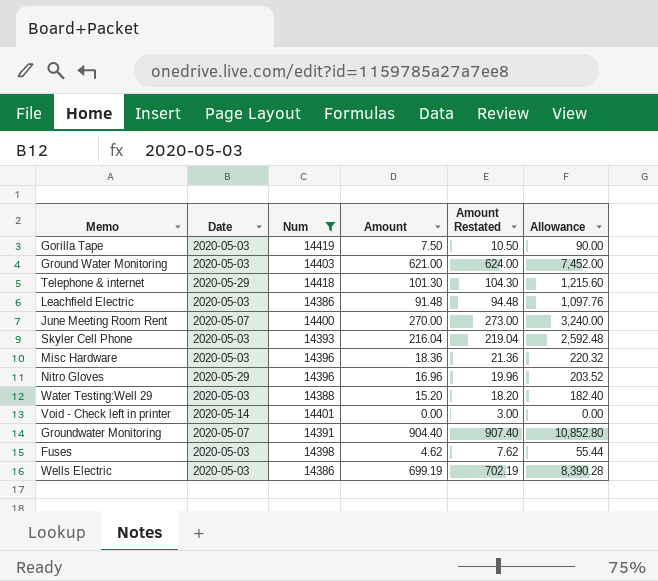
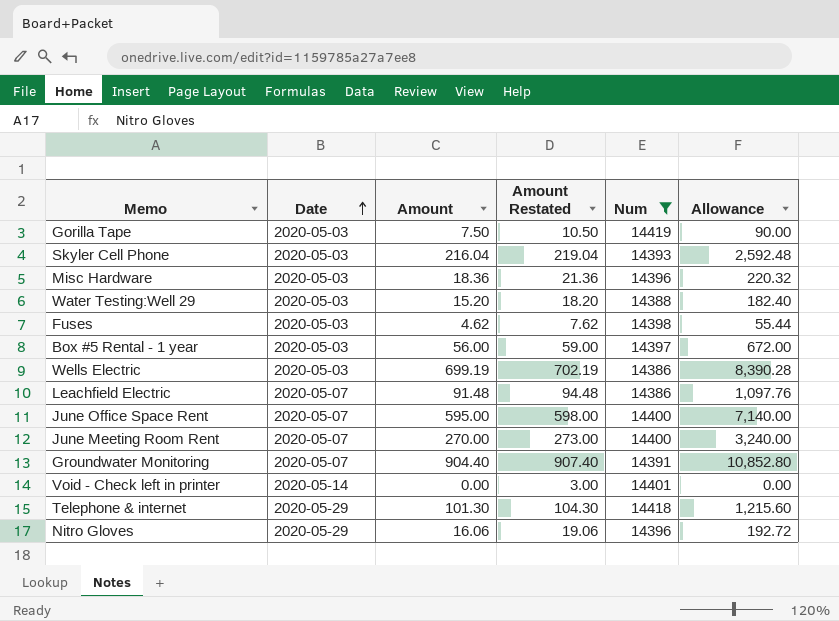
row order: none -> Date ascending
column Num | position: 3 -> 5
row Ground Water Monitoring: 2020-05-03 | 14403 | 621.00 | 624.00 | 7,452.00 -> none
row Box #5 Rental - 1 year: none -> 2020-05-03 | 56.00 | 59.00 | 14397 | 672.00
Leachfield Electric | Date: 2020-05-03 -> 2020-05-07
row June Office Space Rent: none -> 2020-05-07 | 595.00 | 598.00 | 14400 | 7,140.00
Nitro Gloves | Amount: 16.96 -> 16.06
Nitro Gloves | Amount Restated: 19.96 -> 19.06
Nitro Gloves | Allowance: 203.52 -> 192.72

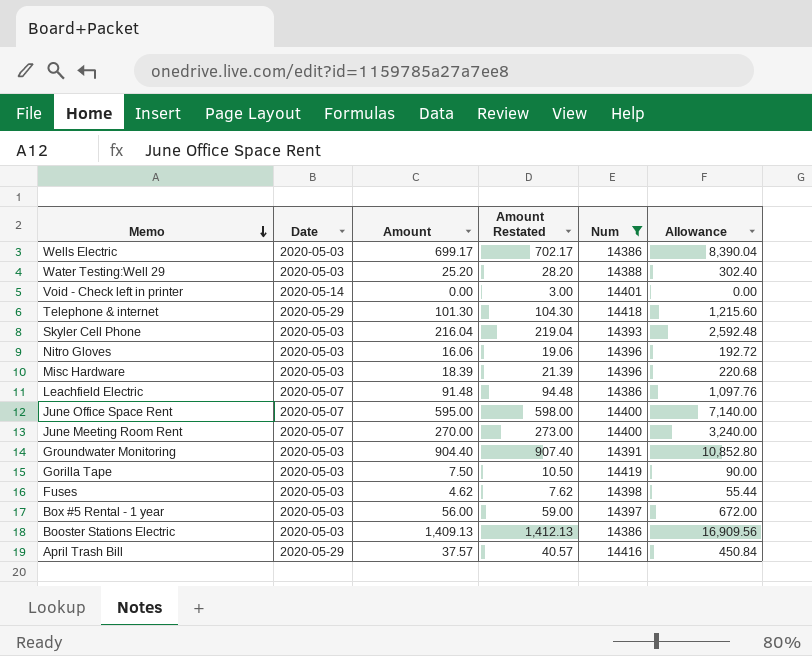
row order: Date ascending -> Memo descending
Wells Electric | Amount: 699.19 -> 699.17
Wells Electric | Amount Restated: 702.19 -> 702.17
Wells Electric | Allowance: 8,390.28 -> 8,390.04
Water Testing:Well 29 | Amount: 15.20 -> 25.20
Water Testing:Well 29 | Amount Restated: 18.20 -> 28.20
Water Testing:Well 29 | Allowance: 182.40 -> 302.40
Nitro Gloves | Date: 2020-05-29 -> 2020-05-03
Misc Hardware | Amount: 18.36 -> 18.39
Misc Hardware | Amount Restated: 21.36 -> 21.39
Misc Hardware | Allowance: 220.32 -> 220.68
Groundwater Monitoring | Date: 2020-05-07 -> 2020-05-03
row Booster Stations Electric: none -> 2020-05-03 | 1,409.13 | 1,412.13 | 14386 | 16,909.56
row April Trash Bill: none -> 2020-05-29 | 37.57 | 40.57 | 14416 | 450.84

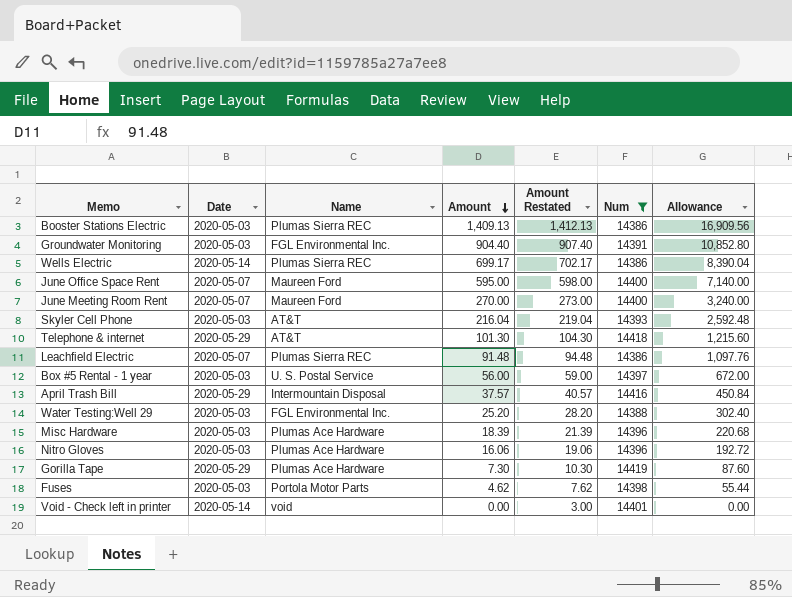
row order: Memo descending -> Amount descending
column Name | position: none -> 3
Wells Electric | Date: 2020-05-03 -> 2020-05-14
Gorilla Tape | Date: 2020-05-03 -> 2020-05-29
Gorilla Tape | Amount: 7.50 -> 7.30
Gorilla Tape | Amount Restated: 10.50 -> 10.30
Gorilla Tape | Allowance: 90.00 -> 87.60

